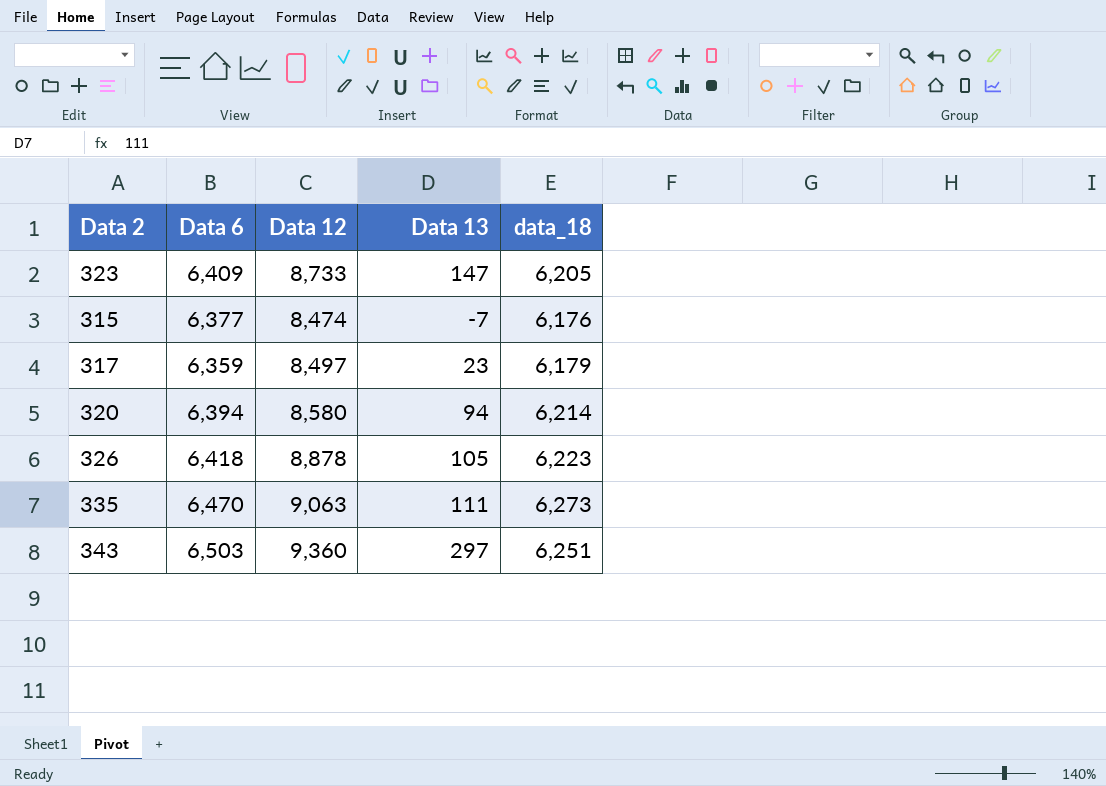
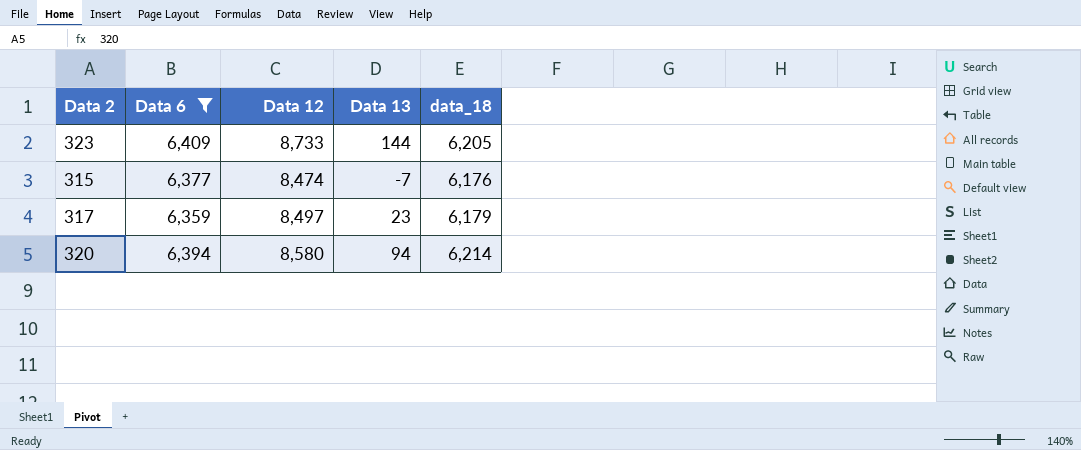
filter: none -> Data 6 <= 6,409
323 | Data 13: 147 -> 144

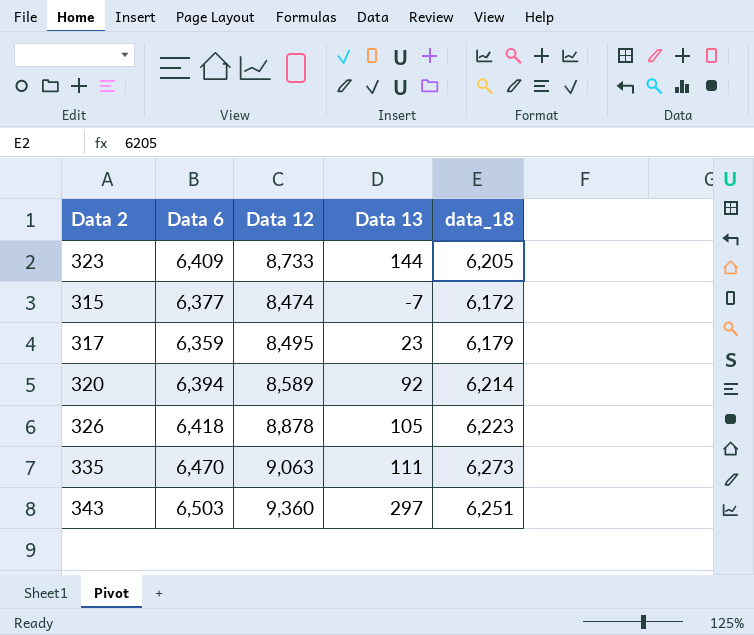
filter: Data 6 <= 6,409 -> none
315 | data_18: 6,176 -> 6,172
317 | Data 12: 8,497 -> 8,495
320 | Data 12: 8,580 -> 8,589
320 | Data 13: 94 -> 92

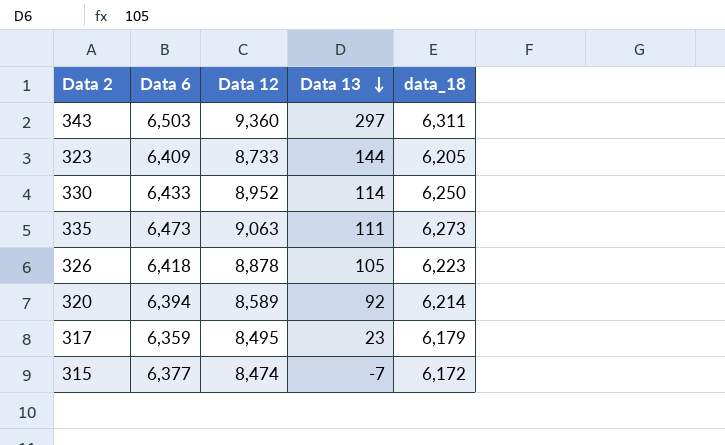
row order: none -> Data 13 descending
343 | data_18: 6,251 -> 6,311
row 330: none -> 6,433 | 8,952 | 114 | 6,250
335 | Data 6: 6,470 -> 6,473

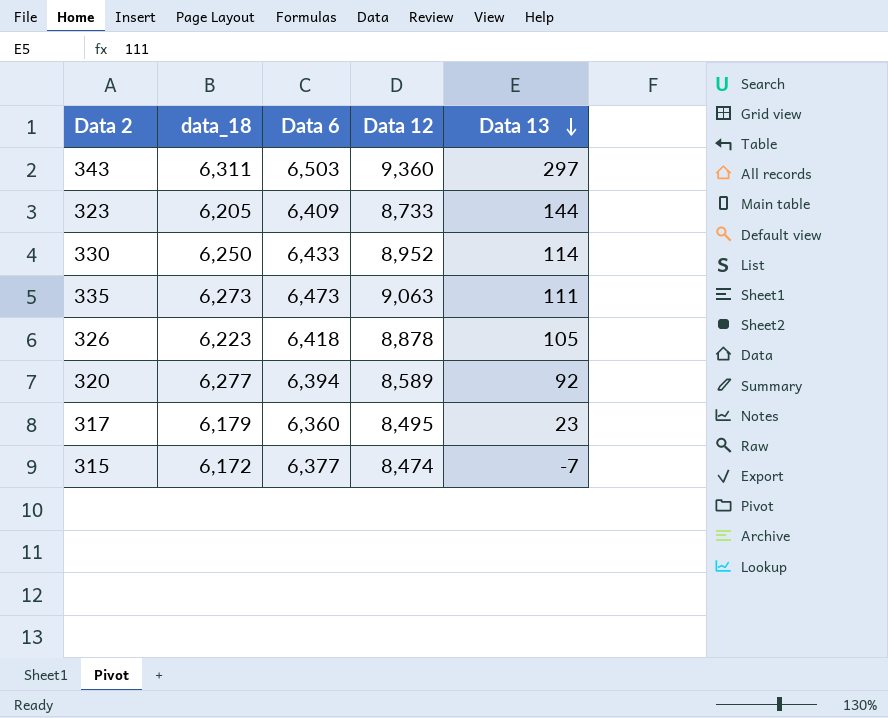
column data_18 | position: 5 -> 2
320 | data_18: 6,214 -> 6,277
317 | Data 6: 6,359 -> 6,360

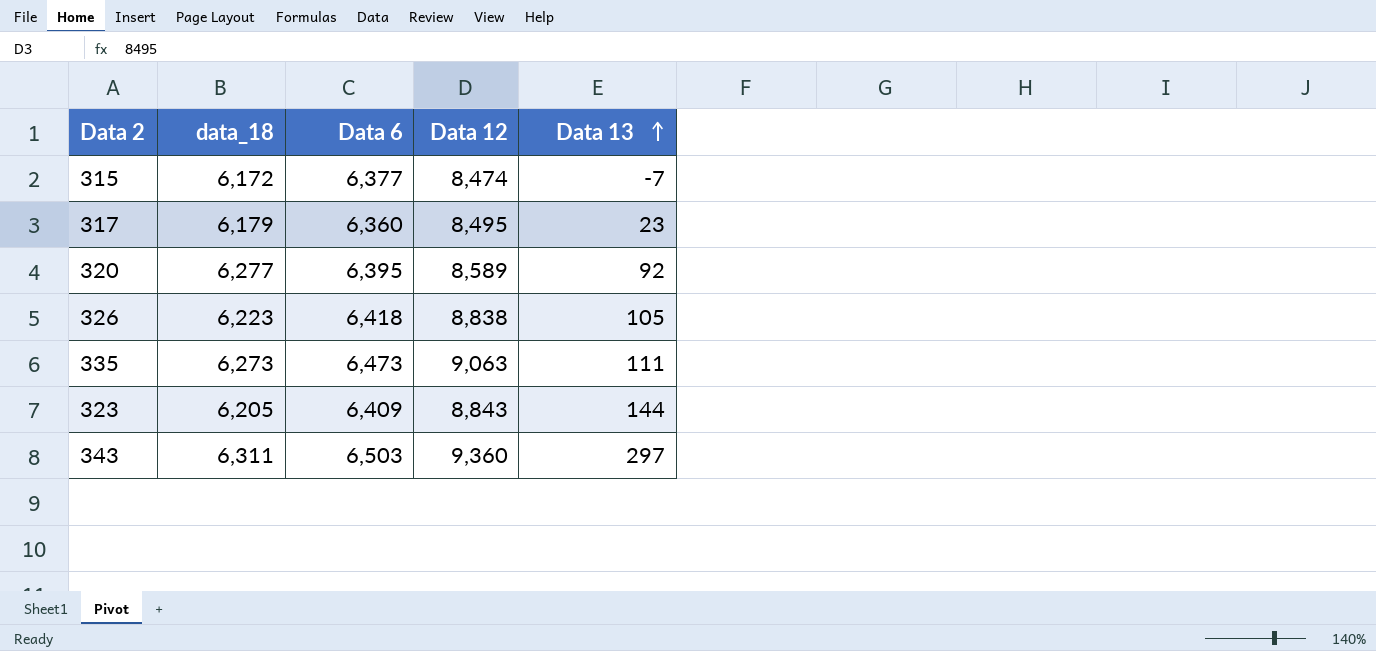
row order: Data 13 descending -> Data 13 ascending
row 330: 6,250 | 6,433 | 8,952 | 114 -> none
320 | Data 6: 6,394 -> 6,395
326 | Data 12: 8,878 -> 8,838
323 | Data 12: 8,733 -> 8,843

